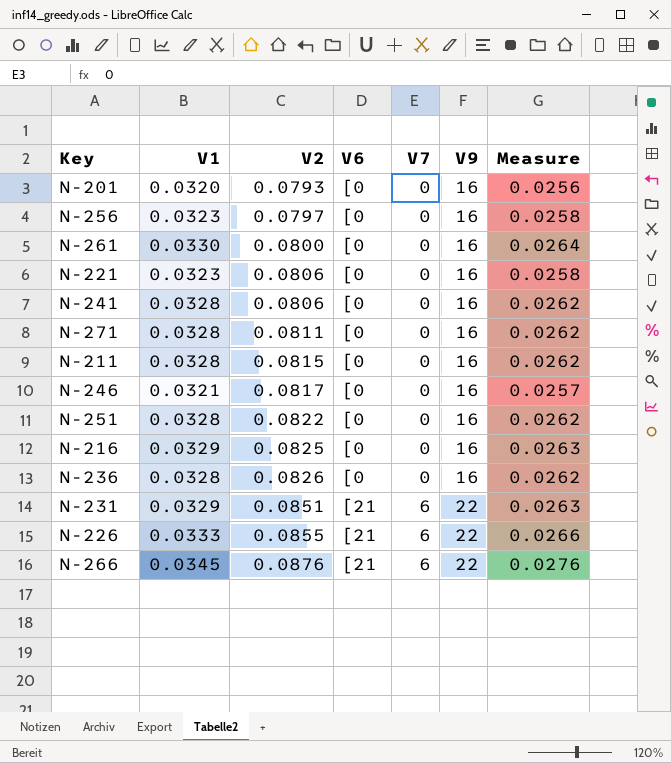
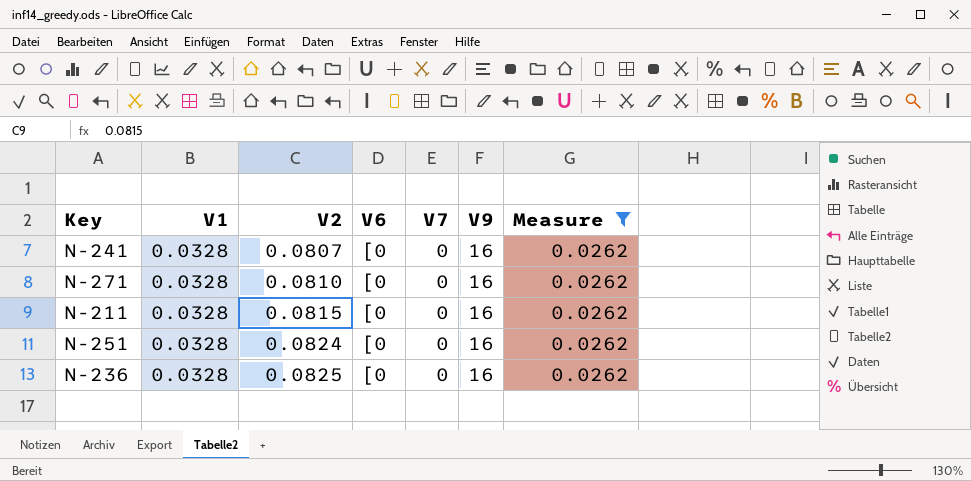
filter: none -> Measure = 0.0262
N-241 | V2: 0.0806 -> 0.0807
N-271 | V2: 0.0811 -> 0.0810
N-251 | V2: 0.0822 -> 0.0824
N-236 | V2: 0.0826 -> 0.0825

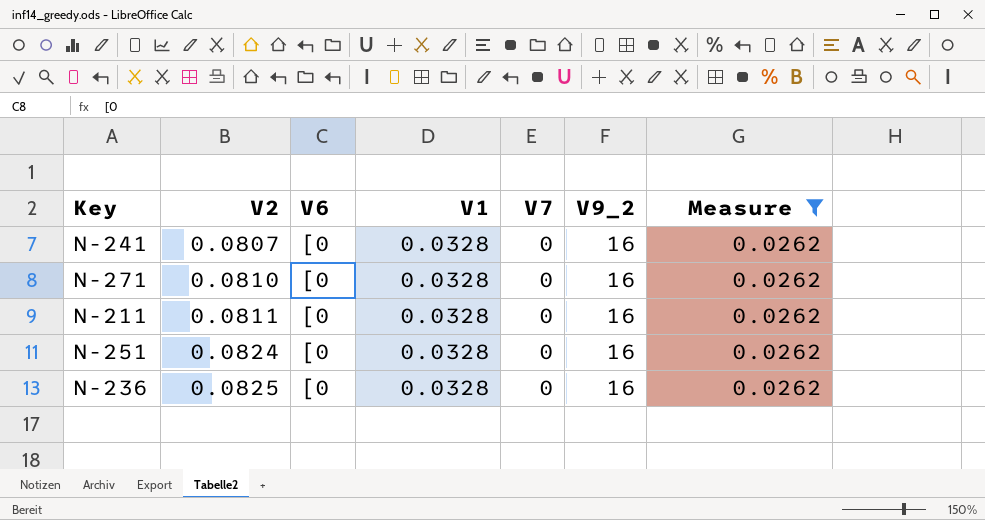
column V1 | position: 2 -> 4
column name: V9 -> V9_2
N-211 | V2: 0.0815 -> 0.0811

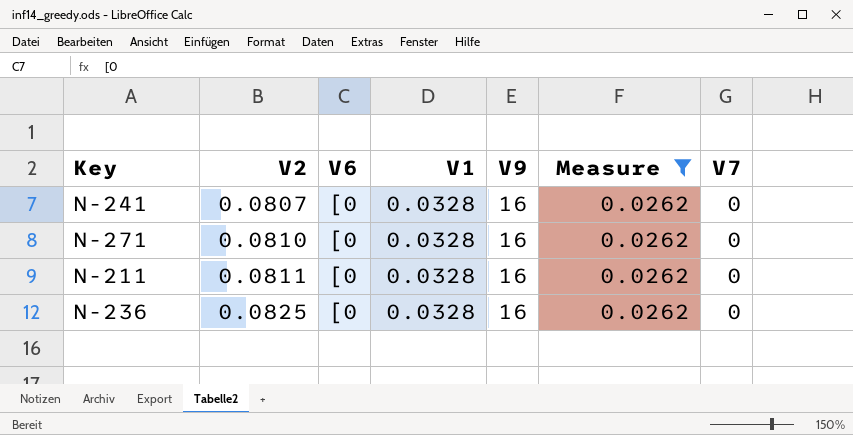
column name: V9_2 -> V9
column V7 | position: 5 -> 7
row N-251: 0.0824 | [0 | 0.0328 | 0 | 16 | 0.0262 -> none

